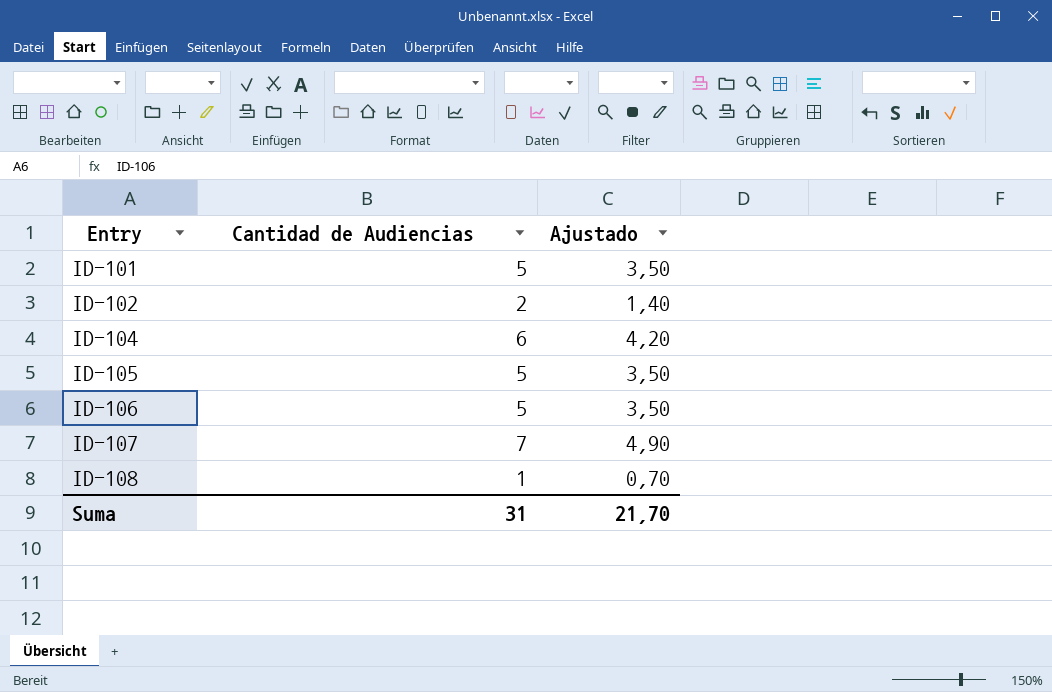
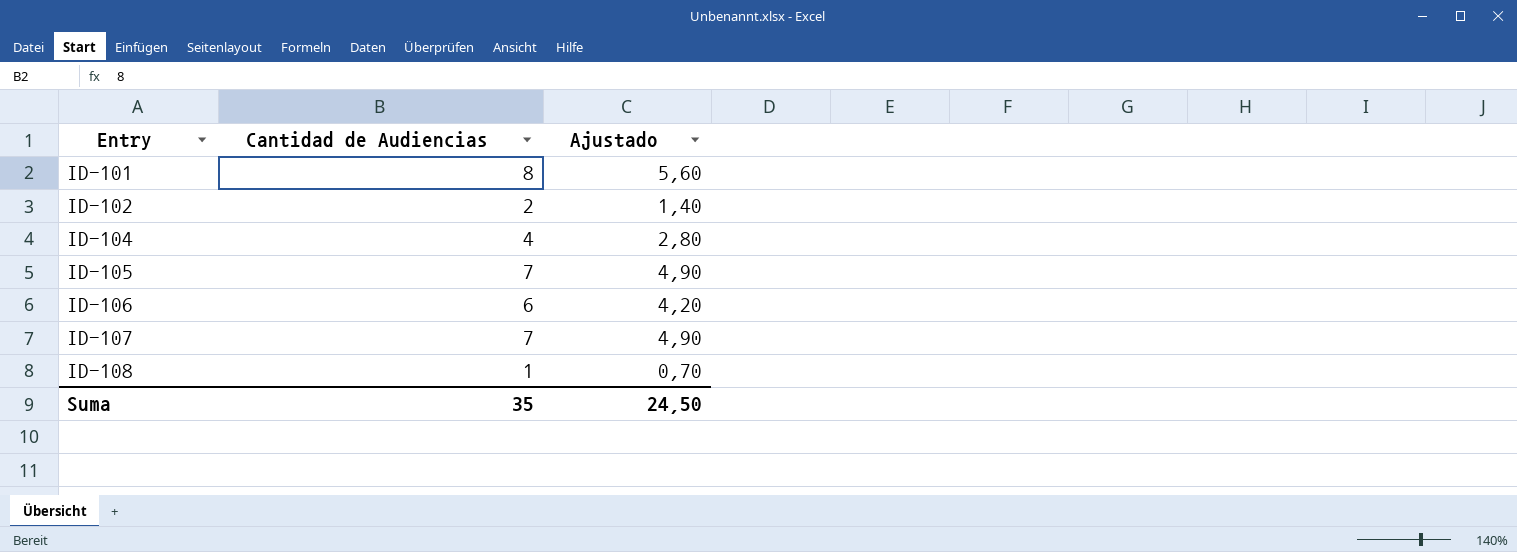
ID-101 | Cantidad de Audiencias: 5 -> 8
ID-101 | Ajustado: 3,50 -> 5,60
ID-104 | Cantidad de Audiencias: 6 -> 4
ID-104 | Ajustado: 4,20 -> 2,80
ID-105 | Cantidad de Audiencias: 5 -> 7
ID-105 | Ajustado: 3,50 -> 4,90
ID-106 | Cantidad de Audiencias: 5 -> 6
ID-106 | Ajustado: 3,50 -> 4,20
Suma | Cantidad de Audiencias: 31 -> 35
Suma | Ajustado: 21,70 -> 24,50

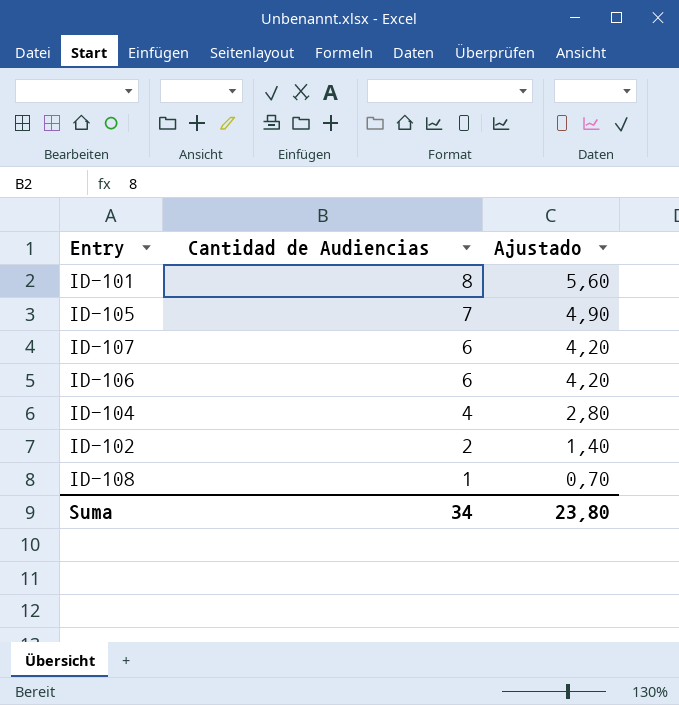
row order: Entry ascending -> Cantidad de Audiencias descending
ID-107 | Cantidad de Audiencias: 7 -> 6
ID-107 | Ajustado: 4,90 -> 4,20
Suma | Cantidad de Audiencias: 35 -> 34
Suma | Ajustado: 24,50 -> 23,80

